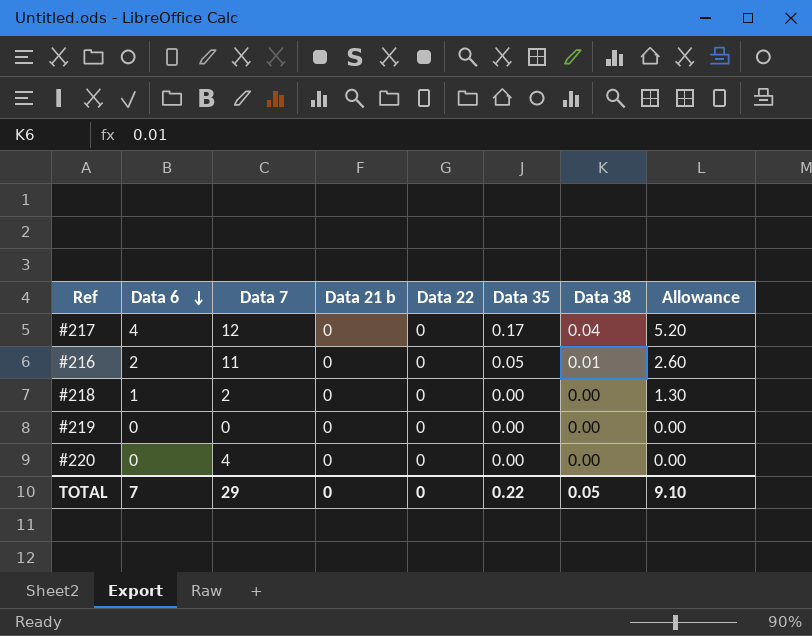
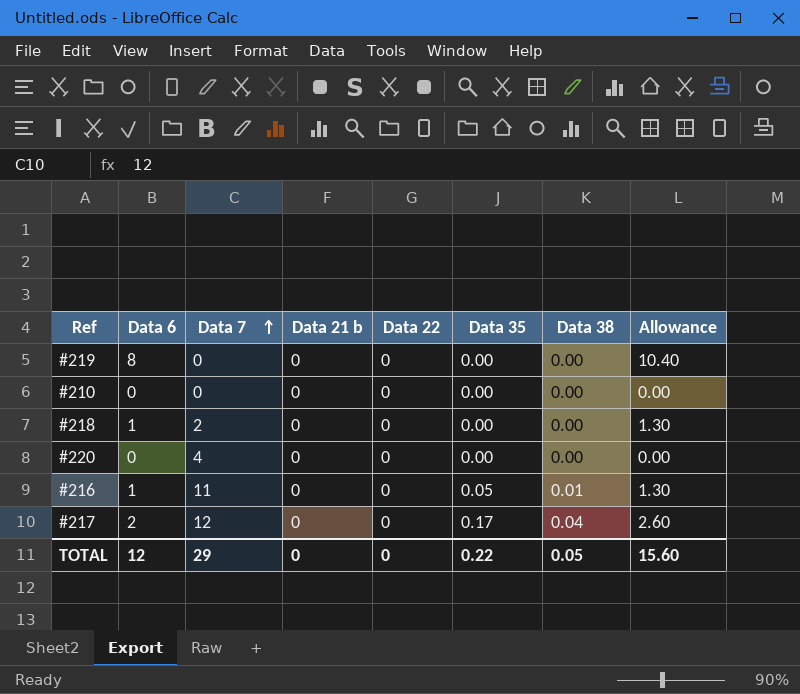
row order: Data 6 descending -> Data 7 ascending
#219 | Data 6: 0 -> 8
#219 | Allowance: 0.00 -> 10.40
row #210: none -> 0 | 0 | 0 | 0 | 0.00 | 0.00 | 0.00
#216 | Data 6: 2 -> 1
#216 | Allowance: 2.60 -> 1.30
#217 | Data 6: 4 -> 2
#217 | Allowance: 5.20 -> 2.60
TOTAL | Data 6: 7 -> 12
TOTAL | Allowance: 9.10 -> 15.60

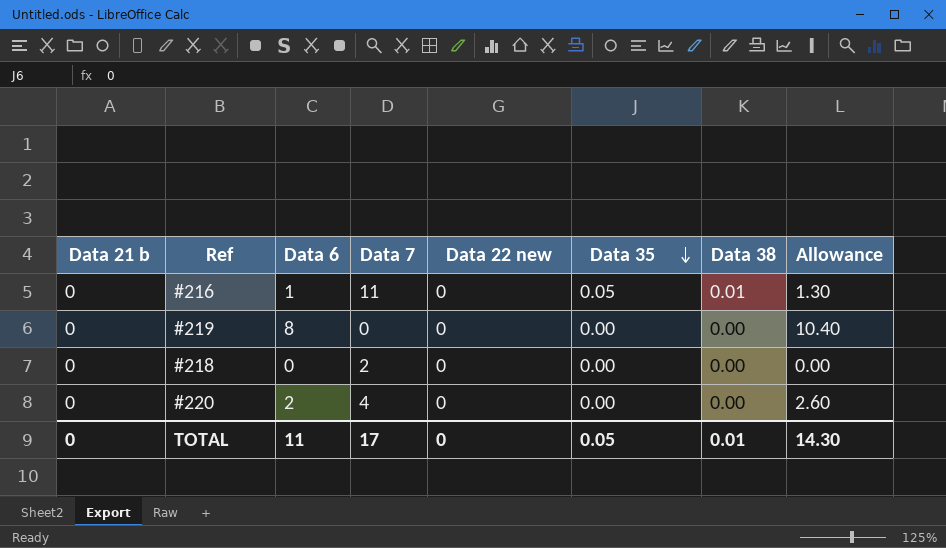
row order: Data 7 ascending -> Data 35 descending
column Data 21 b | position: 4 -> 1
column name: Data 22 -> Data 22 new
row #210: 0 | 0 | 0 | 0 | 0.00 | 0.00 | 0.00 -> none
row #217: 2 | 12 | 0 | 0 | 0.17 | 0.04 | 2.60 -> none
#218 | Data 6: 1 -> 0
#218 | Allowance: 1.30 -> 0.00
#220 | Data 6: 0 -> 2
#220 | Allowance: 0.00 -> 2.60
TOTAL | Data 6: 12 -> 11
TOTAL | Data 7: 29 -> 17
TOTAL | Data 35: 0.22 -> 0.05
TOTAL | Data 38: 0.05 -> 0.01
TOTAL | Allowance: 15.60 -> 14.30

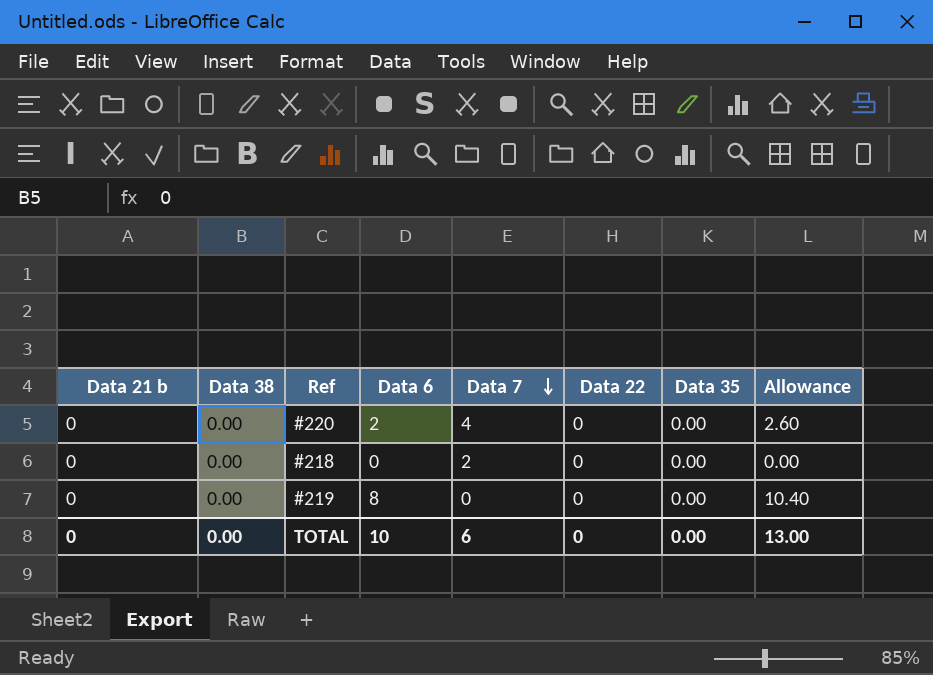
row order: Data 35 descending -> Data 7 descending
column Data 38 | position: 7 -> 2
column name: Data 22 new -> Data 22
row #216: 0 | 1 | 11 | 0 | 0.05 | 0.01 | 1.30 -> none
TOTAL | Data 38: 0.01 -> 0.00
TOTAL | Data 6: 11 -> 10
TOTAL | Data 7: 17 -> 6
TOTAL | Data 35: 0.05 -> 0.00
TOTAL | Allowance: 14.30 -> 13.00

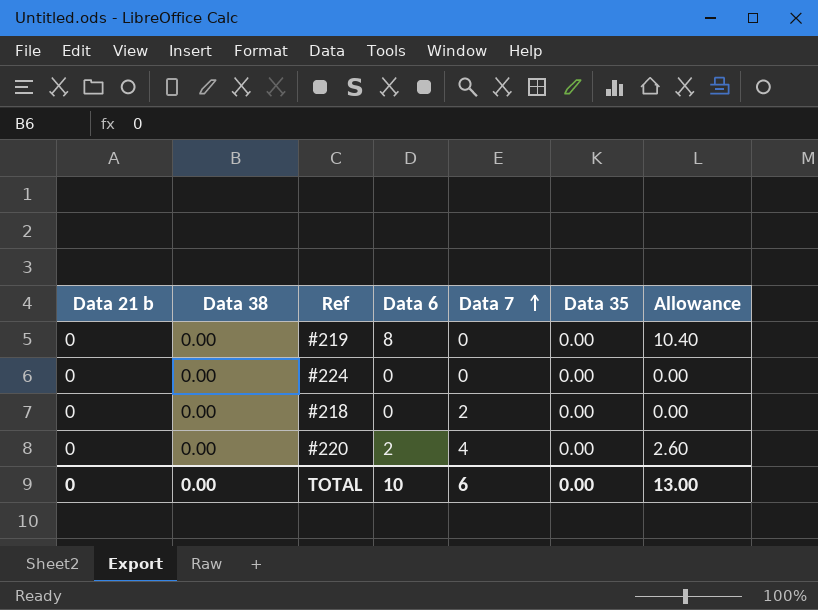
row order: Data 7 descending -> Data 7 ascending
column Data 22 | position: 6 -> none
row #224: none -> 0 | 0.00 | 0 | 0 | 0.00 | 0.00

